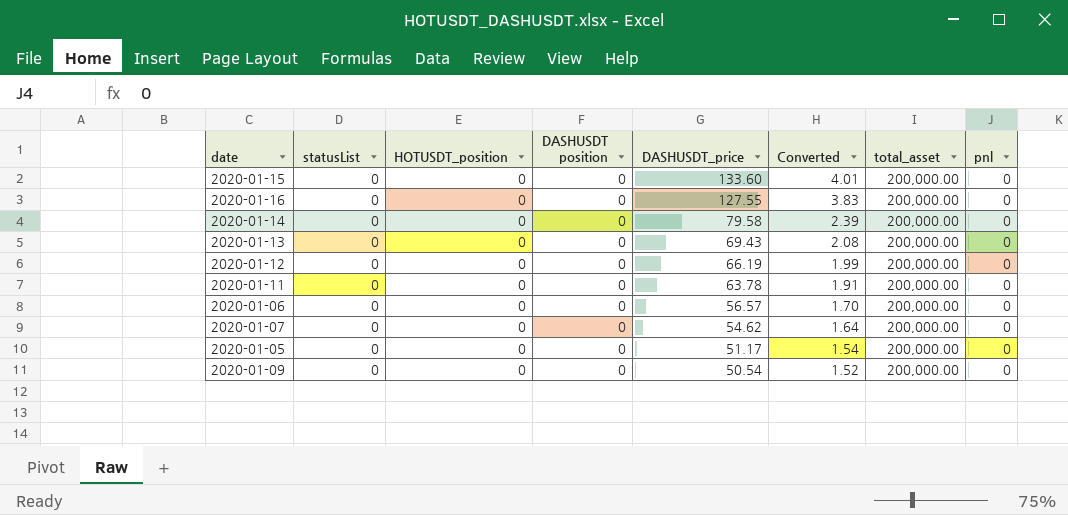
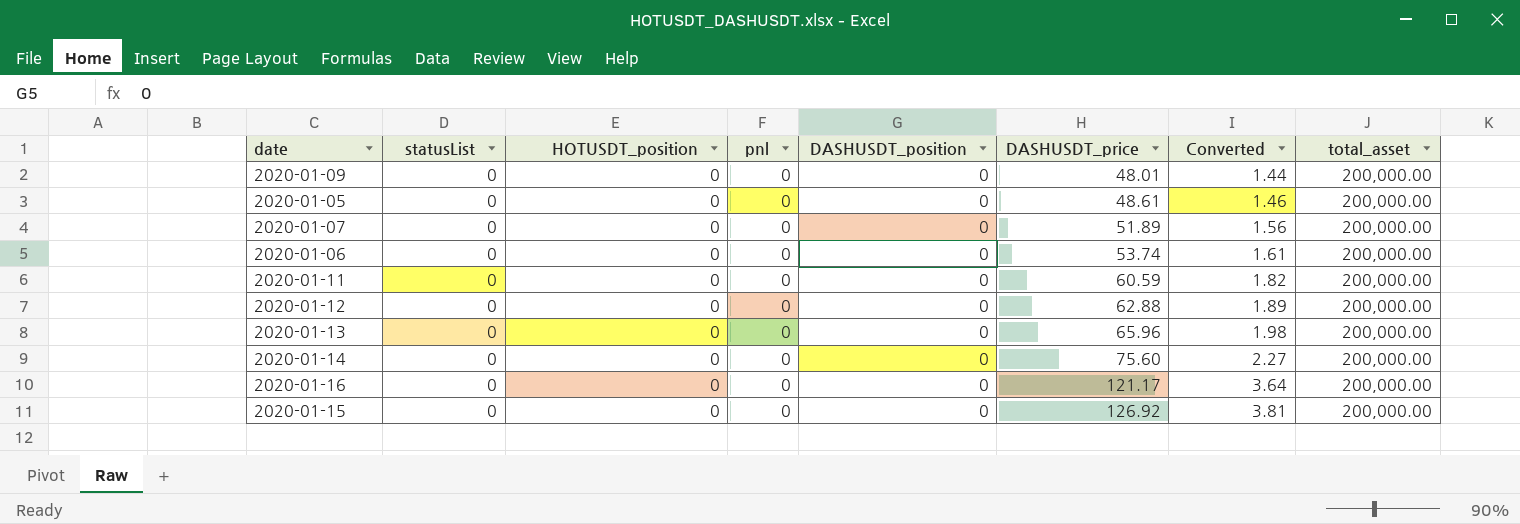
row order: DASHUSDT_price descending -> DASHUSDT_price ascending
column pnl | position: 8 -> 4
column name: DASHUSDT position -> DASHUSDT_position
2020-01-09 | DASHUSDT_price: 50.54 -> 48.01
2020-01-09 | Converted: 1.52 -> 1.44
2020-01-05 | DASHUSDT_price: 51.17 -> 48.61
2020-01-05 | Converted: 1.54 -> 1.46
2020-01-07 | DASHUSDT_price: 54.62 -> 51.89
2020-01-07 | Converted: 1.64 -> 1.56
2020-01-06 | DASHUSDT_price: 56.57 -> 53.74
2020-01-06 | Converted: 1.70 -> 1.61
2020-01-11 | DASHUSDT_price: 63.78 -> 60.59
2020-01-11 | Converted: 1.91 -> 1.82
2020-01-12 | DASHUSDT_price: 66.19 -> 62.88
2020-01-12 | Converted: 1.99 -> 1.89
2020-01-13 | DASHUSDT_price: 69.43 -> 65.96
2020-01-13 | Converted: 2.08 -> 1.98
2020-01-14 | DASHUSDT_price: 79.58 -> 75.60
2020-01-14 | Converted: 2.39 -> 2.27
2020-01-16 | DASHUSDT_price: 127.55 -> 121.17
2020-01-16 | Converted: 3.83 -> 3.64
2020-01-15 | DASHUSDT_price: 133.60 -> 126.92
2020-01-15 | Converted: 4.01 -> 3.81

